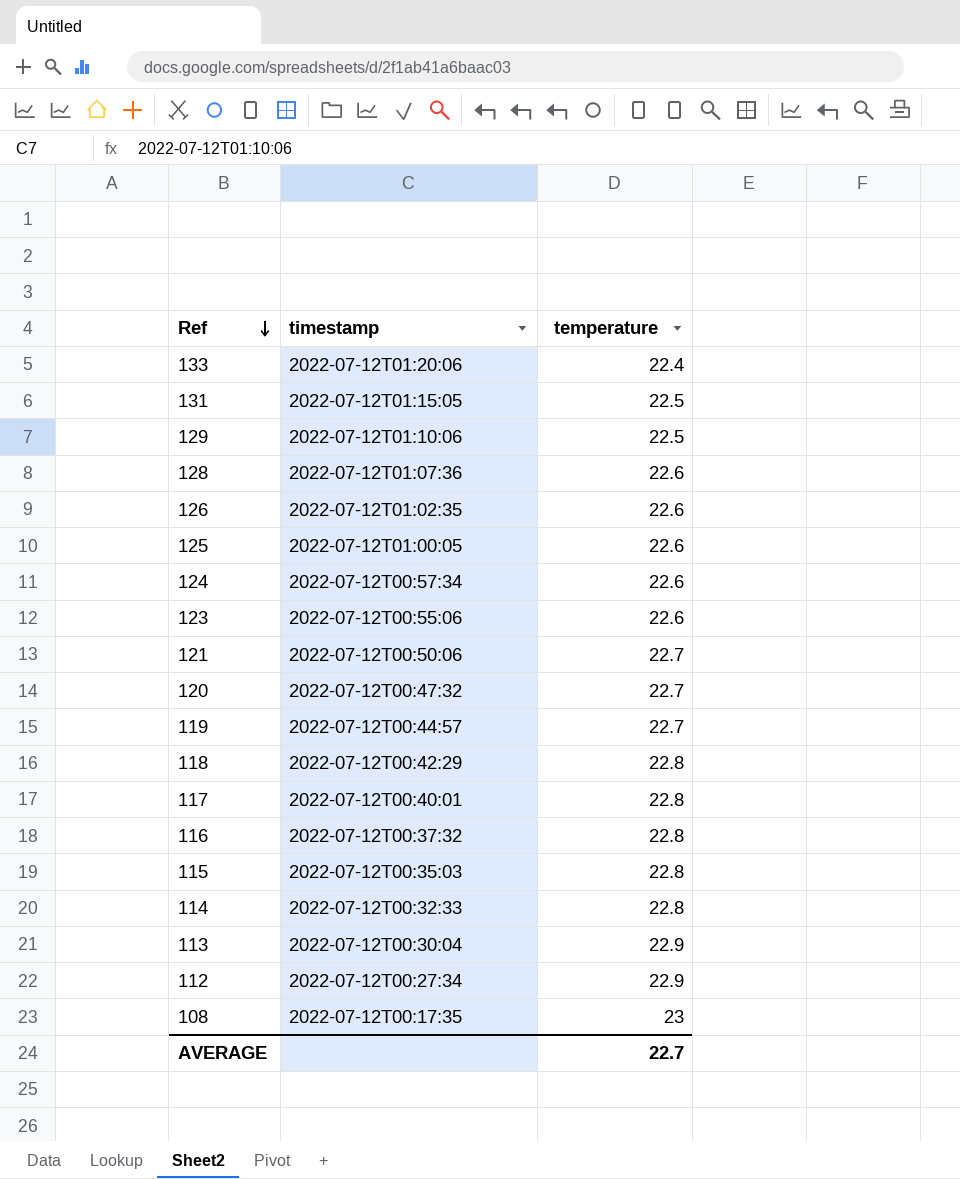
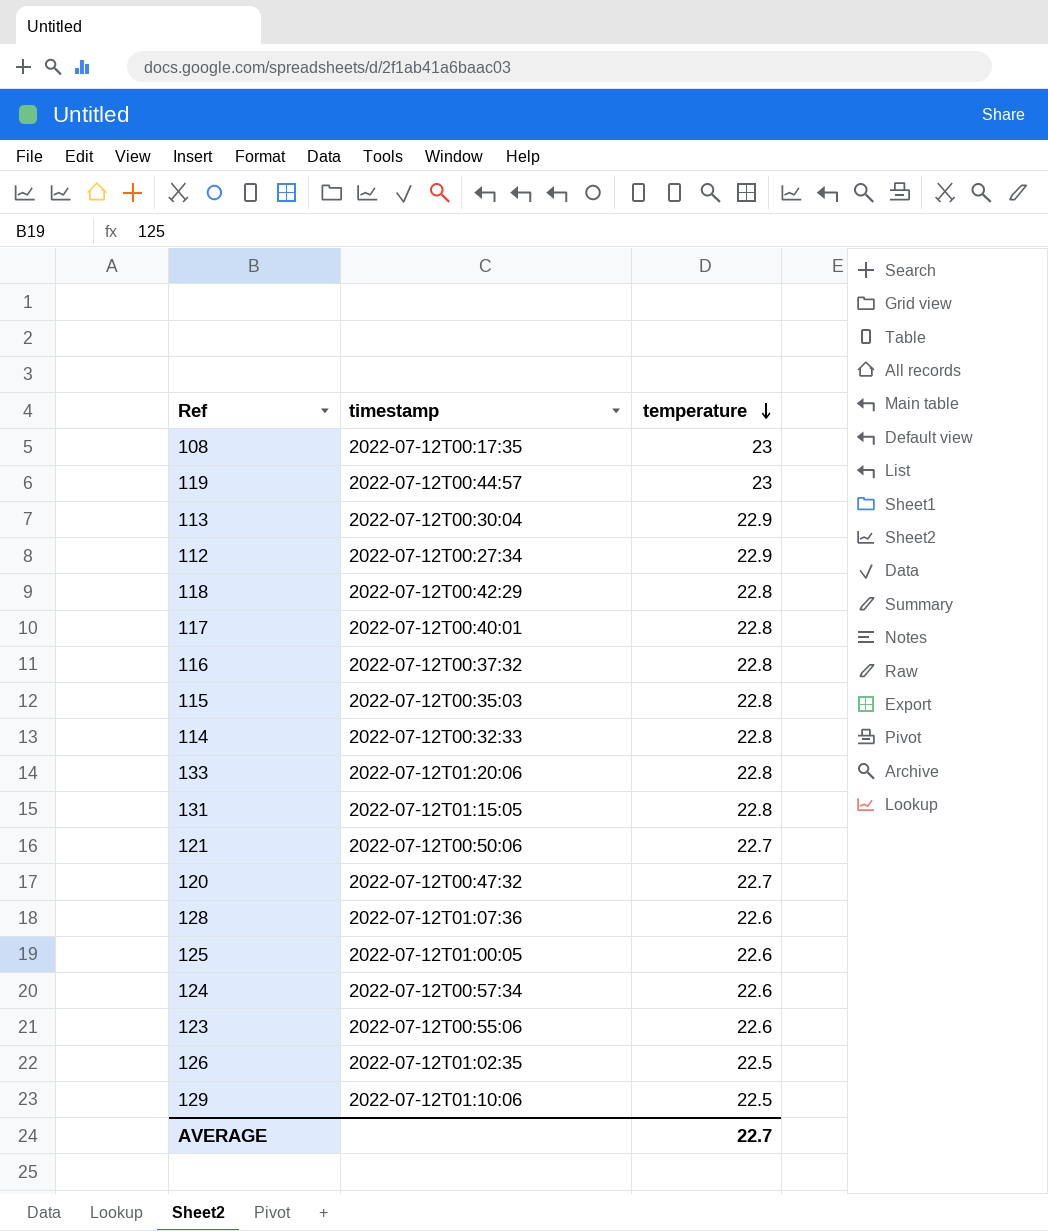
row order: Ref descending -> temperature descending
119 | temperature: 22.7 -> 23
133 | temperature: 22.4 -> 22.8
131 | temperature: 22.5 -> 22.8
126 | temperature: 22.6 -> 22.5

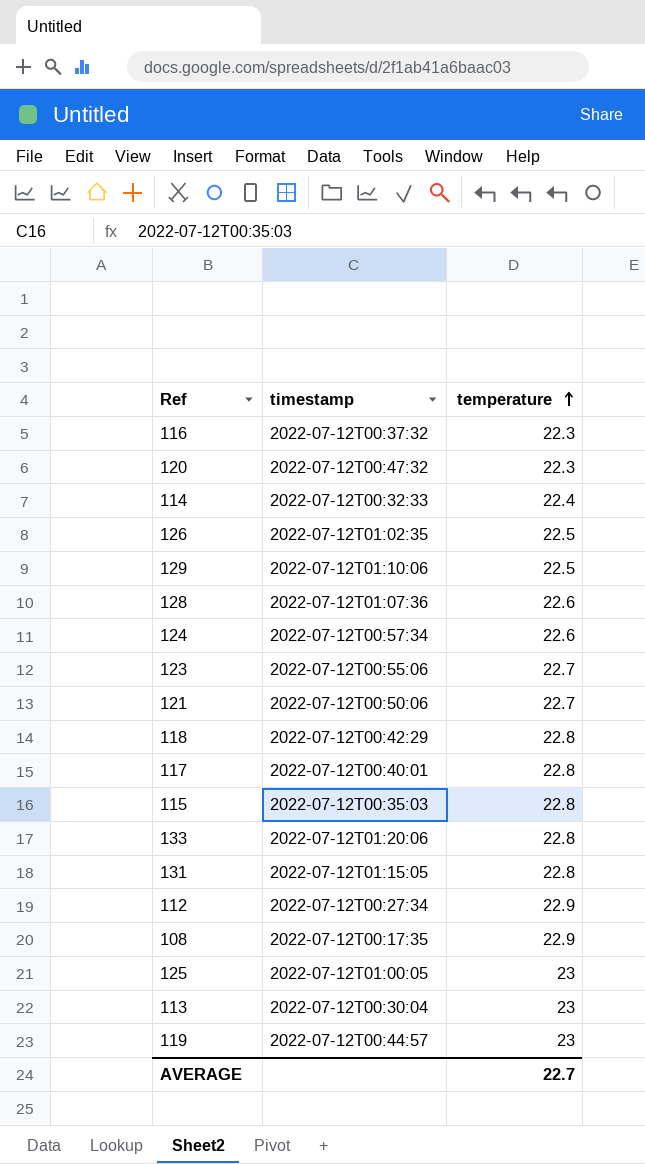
row order: temperature descending -> temperature ascending
116 | temperature: 22.8 -> 22.3
120 | temperature: 22.7 -> 22.3
114 | temperature: 22.8 -> 22.4
123 | temperature: 22.6 -> 22.7
108 | temperature: 23 -> 22.9
125 | temperature: 22.6 -> 23
113 | temperature: 22.9 -> 23

